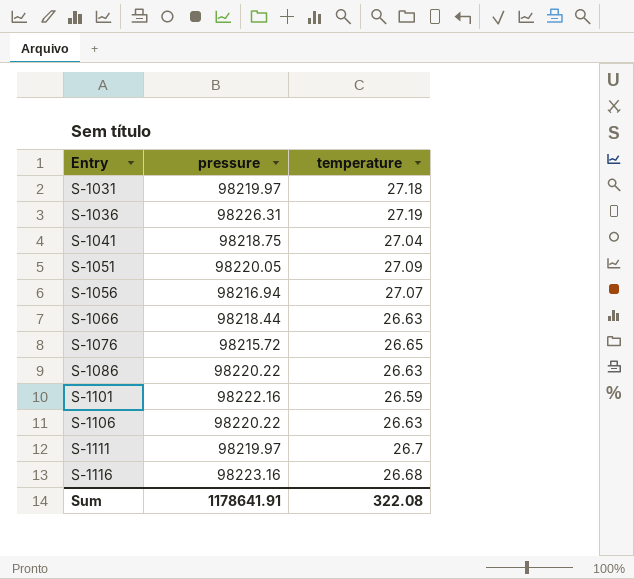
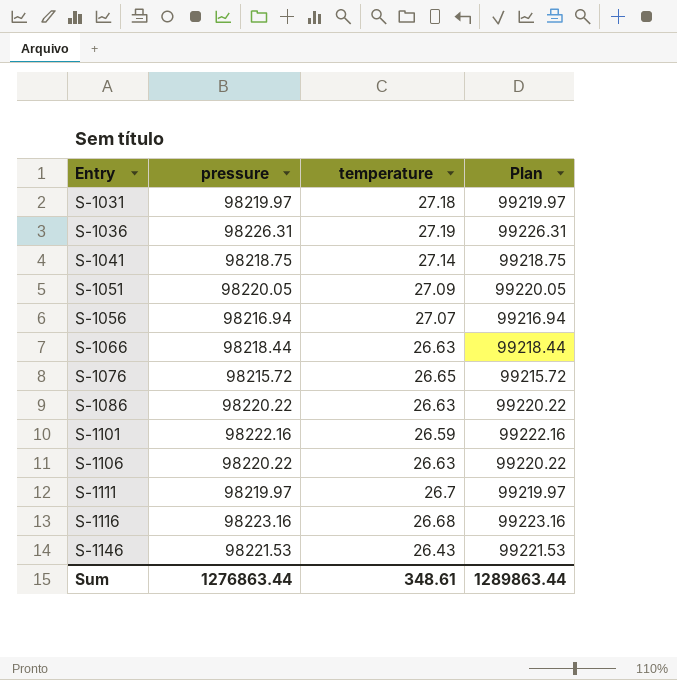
column Plan | formula: none -> [pressure] + 1000
S-1041 | temperature: 27.04 -> 27.14
row S-1146: none -> 98221.53 | 26.43 | 99221.53
Sum | pressure: 1178641.91 -> 1276863.44
Sum | temperature: 322.08 -> 348.61

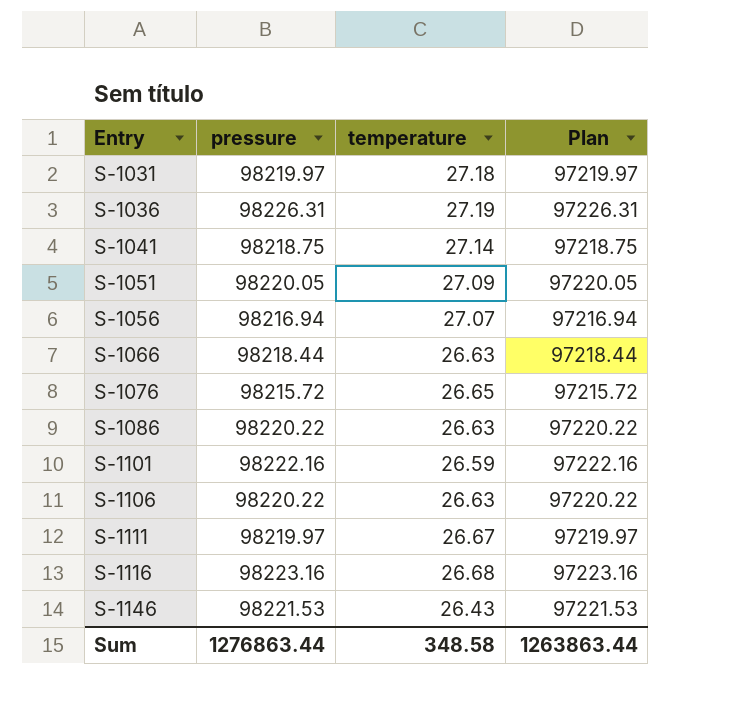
column Plan | formula: [pressure] + 1000 -> [pressure] - 1000
S-1111 | temperature: 26.7 -> 26.67
Sum | temperature: 348.61 -> 348.58
Sum | Plan: 1289863.44 -> 1263863.44

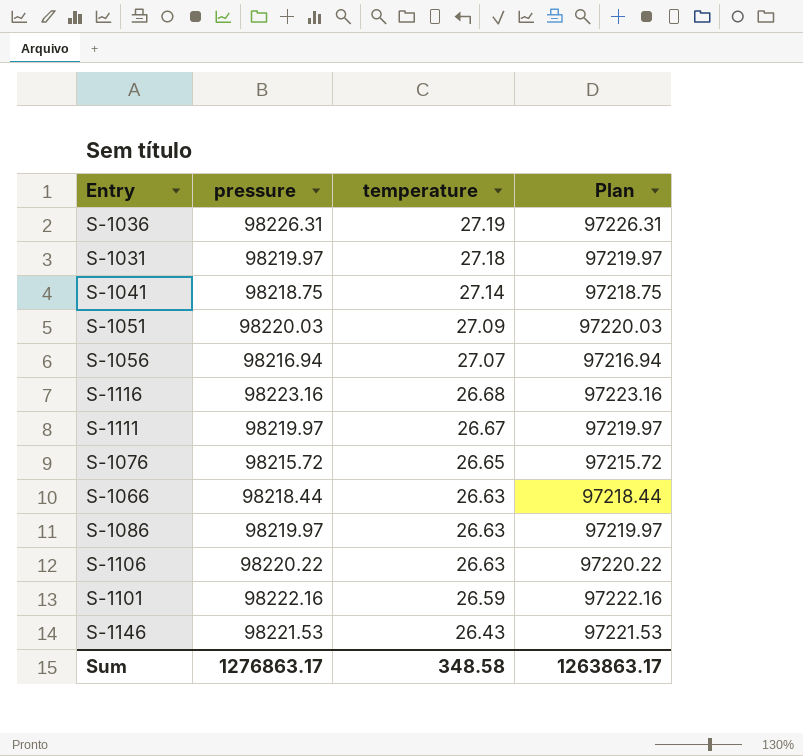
row order: Entry ascending -> temperature descending
S-1051 | pressure: 98220.05 -> 98220.03
S-1051 | Plan: 97220.05 -> 97220.03
S-1086 | pressure: 98220.22 -> 98219.97
S-1086 | Plan: 97220.22 -> 97219.97
Sum | pressure: 1276863.44 -> 1276863.17
Sum | Plan: 1263863.44 -> 1263863.17

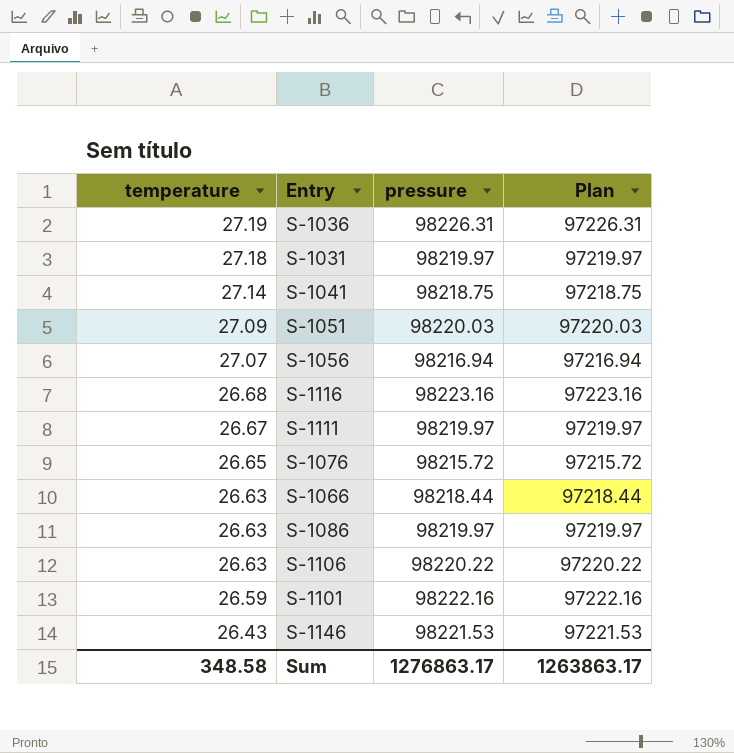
column temperature | position: 3 -> 1

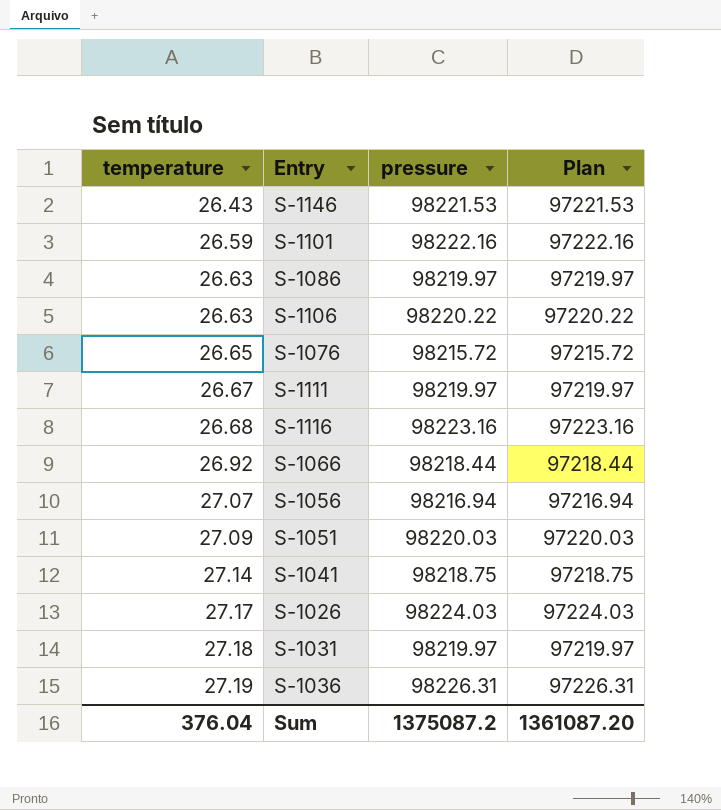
row order: temperature descending -> temperature ascending
S-1066 | temperature: 26.63 -> 26.92
row S-1026: none -> 27.17 | 98224.03 | 97224.03
Sum | temperature: 348.58 -> 376.04
Sum | pressure: 1276863.17 -> 1375087.2
Sum | Plan: 1263863.17 -> 1361087.20

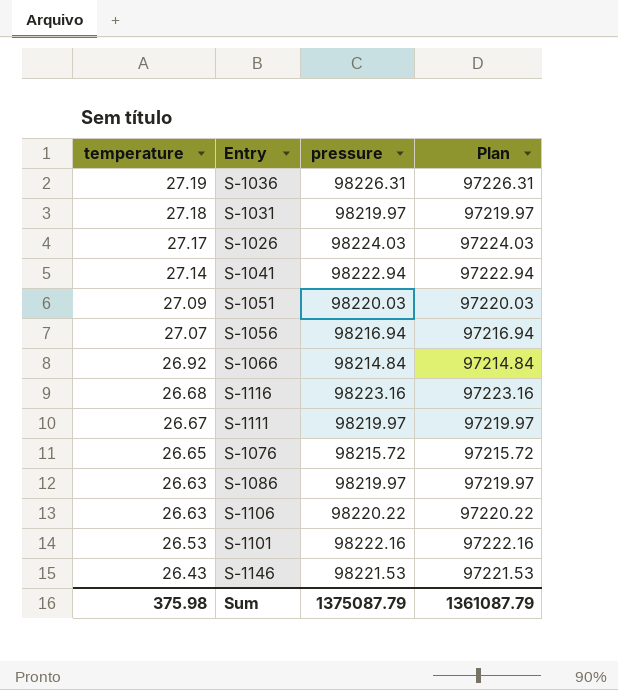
row order: temperature ascending -> temperature descending
S-1041 | pressure: 98218.75 -> 98222.94
S-1041 | Plan: 97218.75 -> 97222.94
S-1066 | pressure: 98218.44 -> 98214.84
S-1066 | Plan: 97218.44 -> 97214.84
S-1101 | temperature: 26.59 -> 26.53
Sum | temperature: 376.04 -> 375.98
Sum | pressure: 1375087.2 -> 1375087.79
Sum | Plan: 1361087.20 -> 1361087.79

